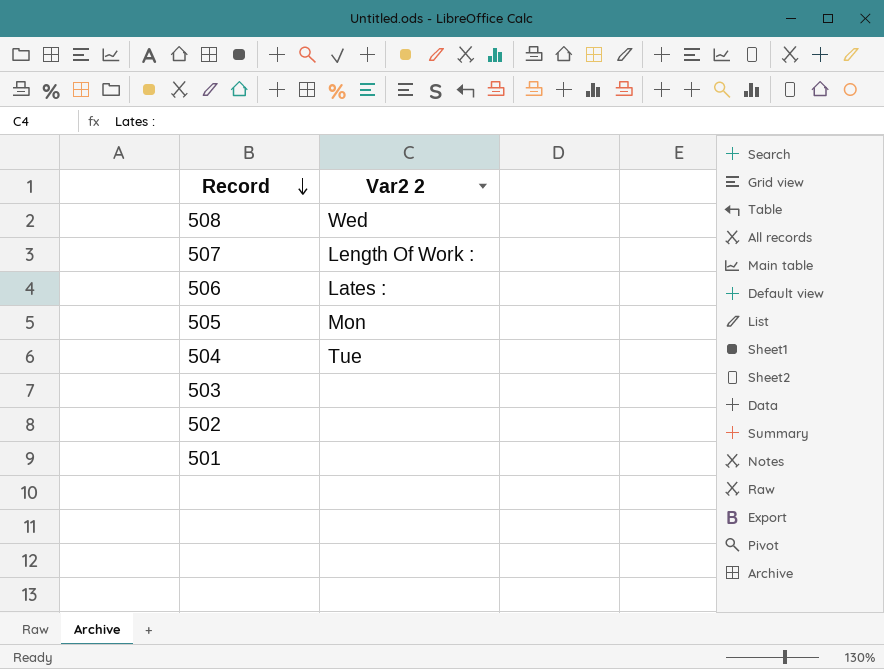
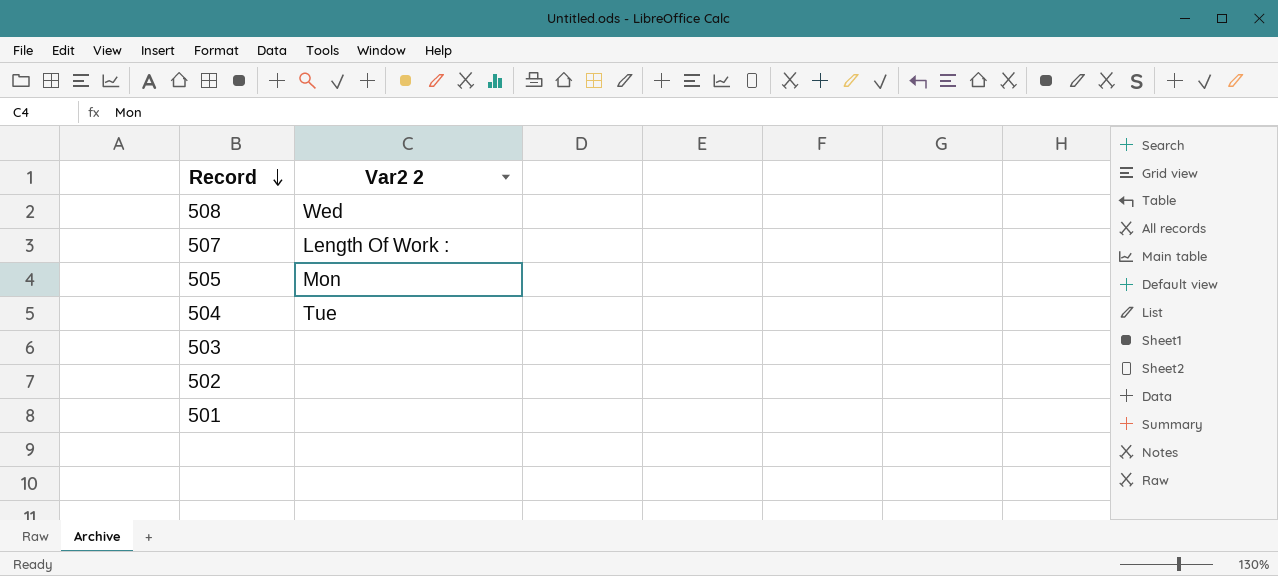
row 506: Lates : -> none

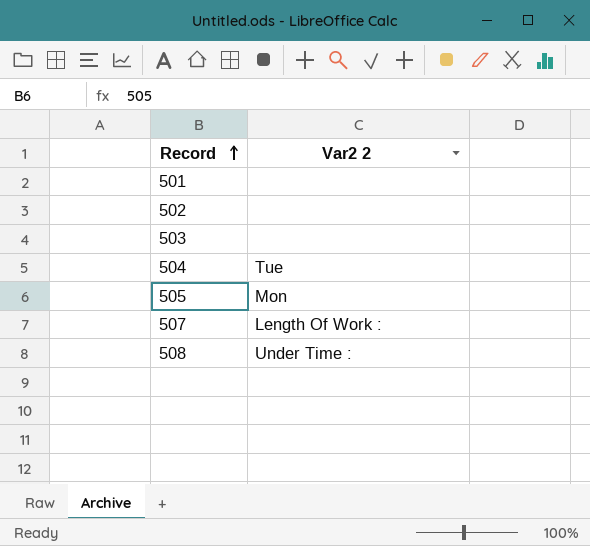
row order: Record descending -> Record ascending
508 | Var2 2: Wed -> Under Time :

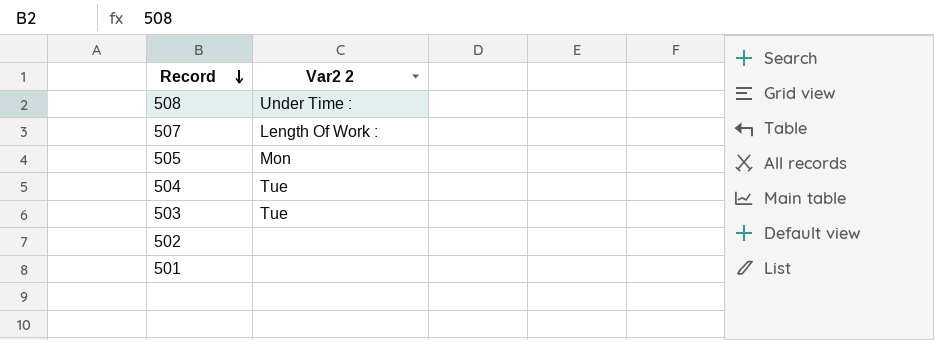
row order: Record ascending -> Record descending
503 | Var2 2: none -> Tue

